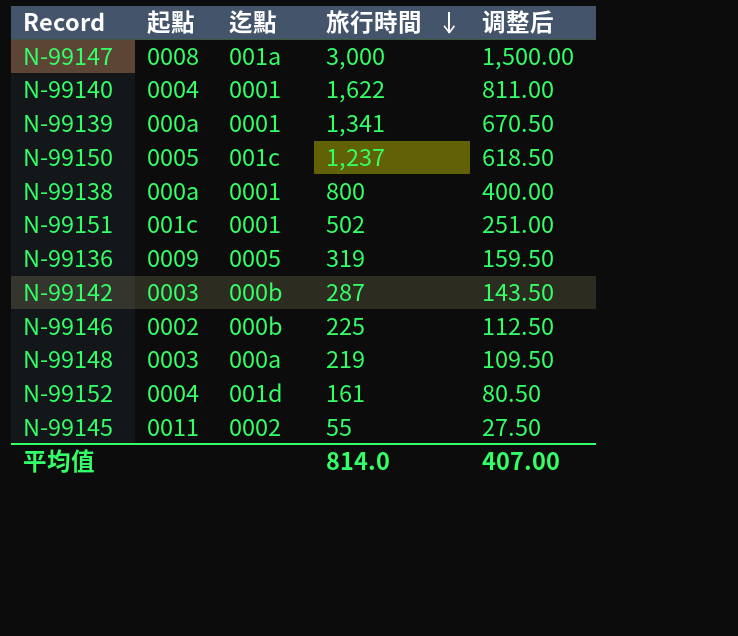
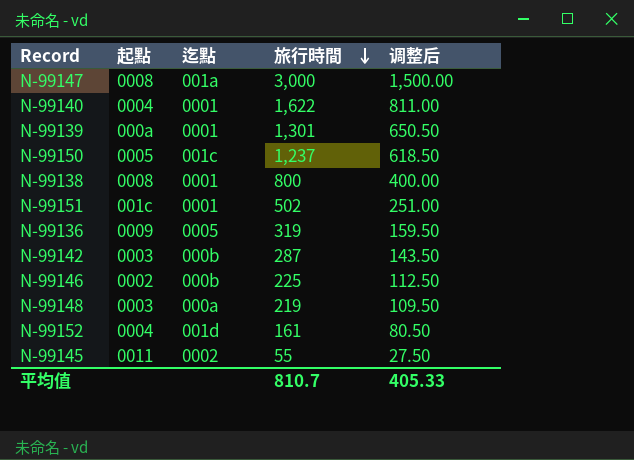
N-99139 | 旅行時間: 1,341 -> 1,301
N-99139 | 调整后: 670.50 -> 650.50
N-99138 | 起點: 000a -> 0008
平均值 | 旅行時間: 814.0 -> 810.7
平均值 | 调整后: 407.00 -> 405.33

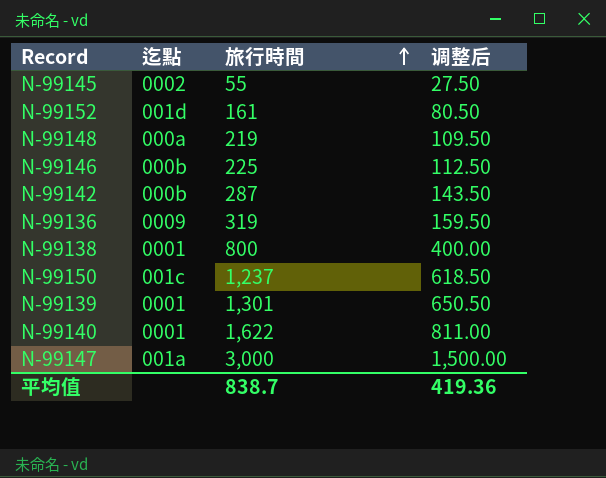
row order: 旅行時間 descending -> 旅行時間 ascending
column 起點 | position: 2 -> none
row N-99151: 001c | 0001 | 502 | 251.00 -> none
N-99136 | 迄點: 0005 -> 0009
平均值 | 旅行時間: 810.7 -> 838.7
平均值 | 调整后: 405.33 -> 419.36

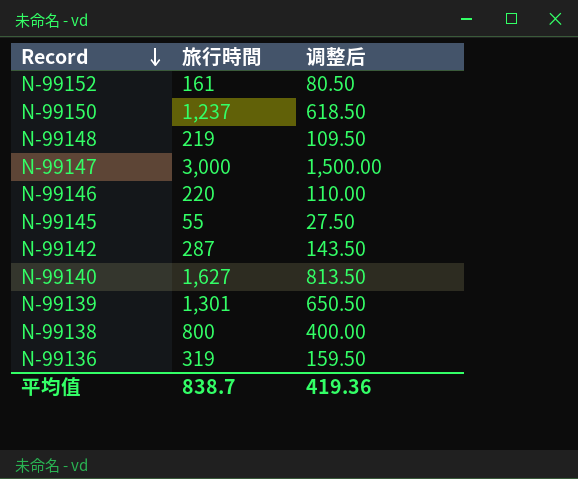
row order: 旅行時間 ascending -> Record descending
column 迄點 | position: 2 -> none
N-99146 | 旅行時間: 225 -> 220
N-99146 | 调整后: 112.50 -> 110.00
N-99140 | 旅行時間: 1,622 -> 1,627
N-99140 | 调整后: 811.00 -> 813.50

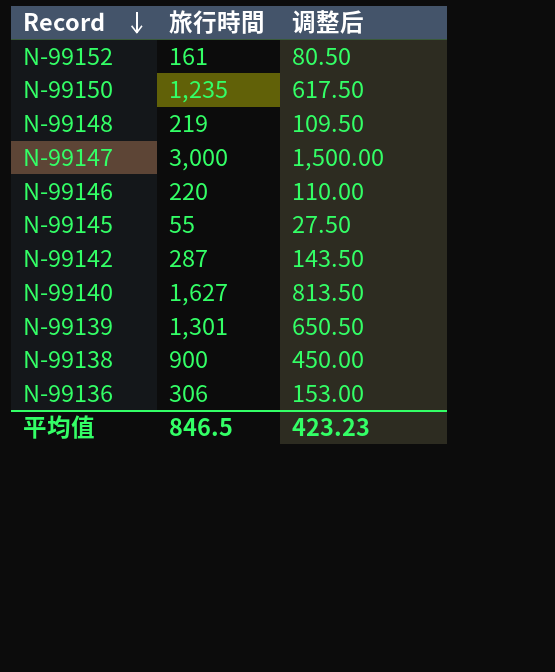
N-99150 | 旅行時間: 1,237 -> 1,235
N-99150 | 调整后: 618.50 -> 617.50
N-99138 | 旅行時間: 800 -> 900
N-99138 | 调整后: 400.00 -> 450.00
N-99136 | 旅行時間: 319 -> 306
N-99136 | 调整后: 159.50 -> 153.00
平均值 | 旅行時間: 838.7 -> 846.5
平均值 | 调整后: 419.36 -> 423.23

